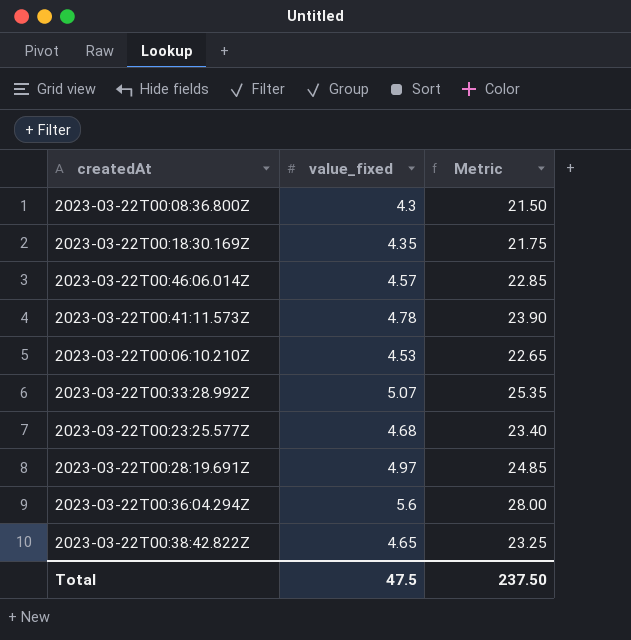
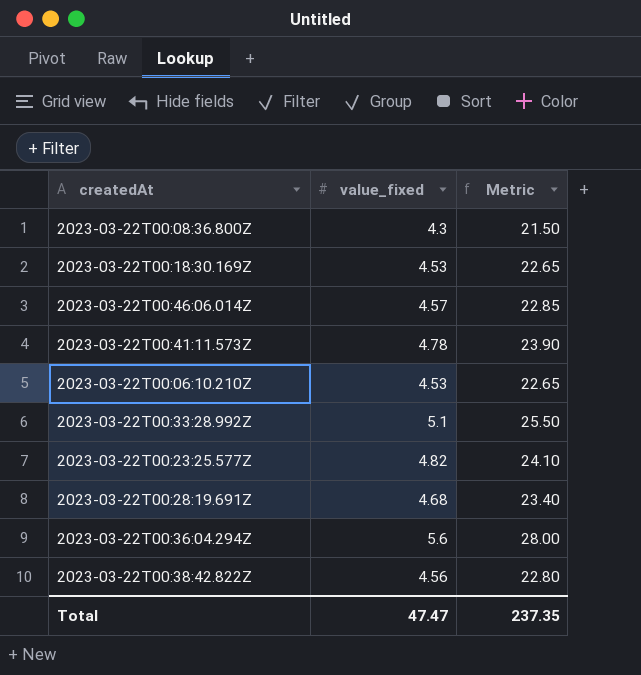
2023-03-22T00:18:30.169Z | value_fixed: 4.35 -> 4.53
2023-03-22T00:18:30.169Z | Metric: 21.75 -> 22.65
2023-03-22T00:33:28.992Z | value_fixed: 5.07 -> 5.1
2023-03-22T00:33:28.992Z | Metric: 25.35 -> 25.50
2023-03-22T00:23:25.577Z | value_fixed: 4.68 -> 4.82
2023-03-22T00:23:25.577Z | Metric: 23.40 -> 24.10
2023-03-22T00:28:19.691Z | value_fixed: 4.97 -> 4.68
2023-03-22T00:28:19.691Z | Metric: 24.85 -> 23.40
2023-03-22T00:38:42.822Z | value_fixed: 4.65 -> 4.56
2023-03-22T00:38:42.822Z | Metric: 23.25 -> 22.80
Total | value_fixed: 47.5 -> 47.47
Total | Metric: 237.50 -> 237.35

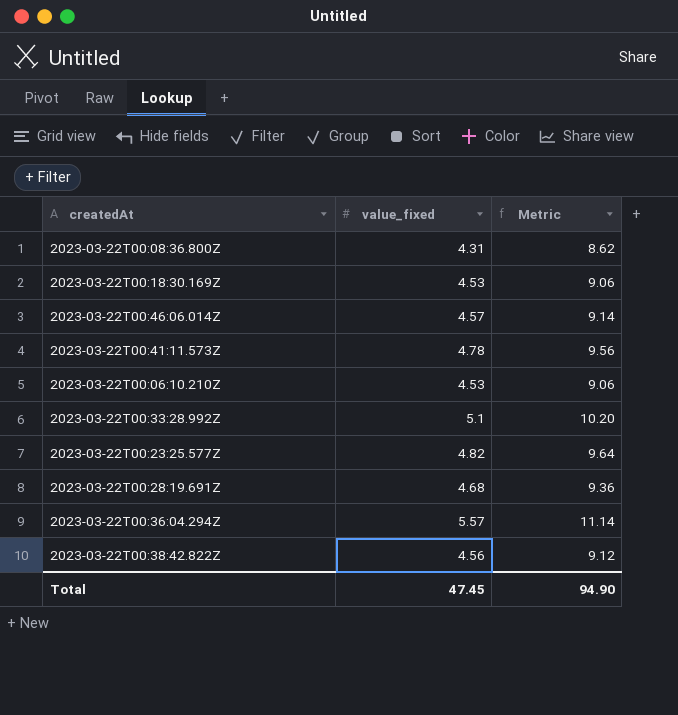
column Metric | formula: [value_fixed] * 5 -> [value_fixed] * 2
2023-03-22T00:08:36.800Z | value_fixed: 4.3 -> 4.31
2023-03-22T00:36:04.294Z | value_fixed: 5.6 -> 5.57
Total | value_fixed: 47.47 -> 47.45
Total | Metric: 237.35 -> 94.90

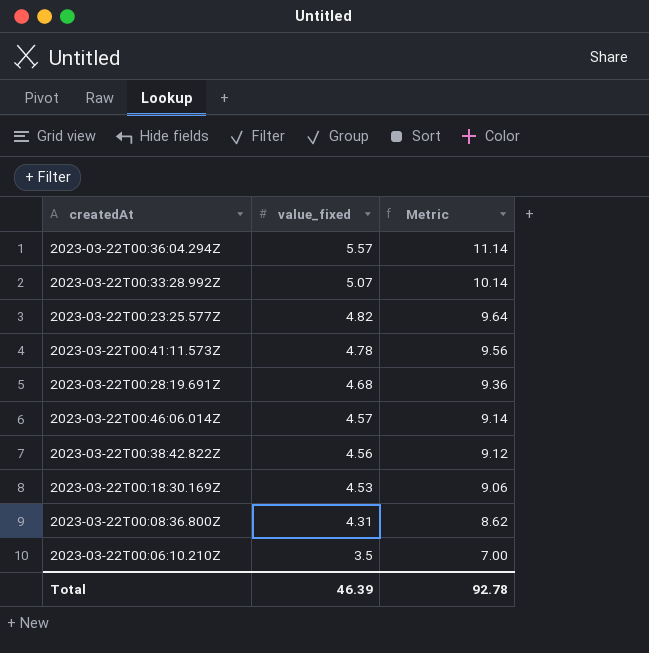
row order: none -> value_fixed descending
2023-03-22T00:33:28.992Z | value_fixed: 5.1 -> 5.07
2023-03-22T00:33:28.992Z | Metric: 10.20 -> 10.14
2023-03-22T00:06:10.210Z | value_fixed: 4.53 -> 3.5
2023-03-22T00:06:10.210Z | Metric: 9.06 -> 7.00
Total | value_fixed: 47.45 -> 46.39
Total | Metric: 94.90 -> 92.78

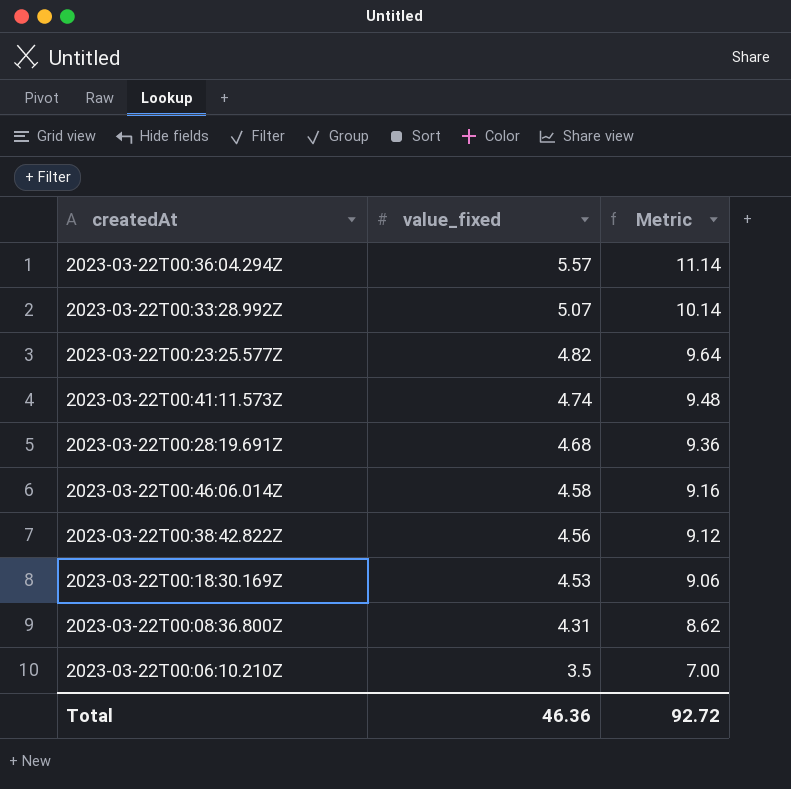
2023-03-22T00:41:11.573Z | value_fixed: 4.78 -> 4.74
2023-03-22T00:41:11.573Z | Metric: 9.56 -> 9.48
2023-03-22T00:46:06.014Z | value_fixed: 4.57 -> 4.58
2023-03-22T00:46:06.014Z | Metric: 9.14 -> 9.16
Total | value_fixed: 46.39 -> 46.36
Total | Metric: 92.78 -> 92.72

